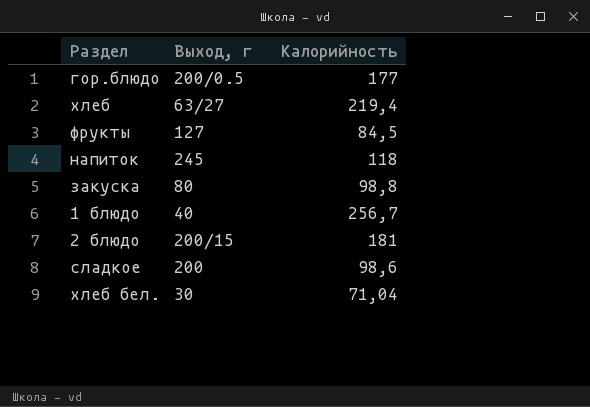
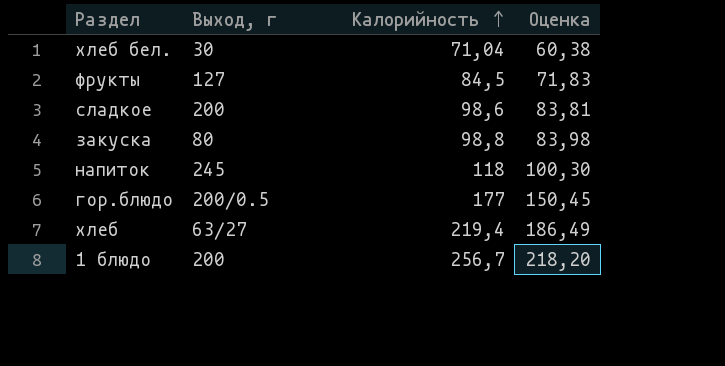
row order: none -> Калорийность ascending
column Оценка | formula: none -> [Калорийность] * 0,85
row 2 блюдо: 200/15 | 181 -> none
1 блюдо | Выход, г: 40 -> 200

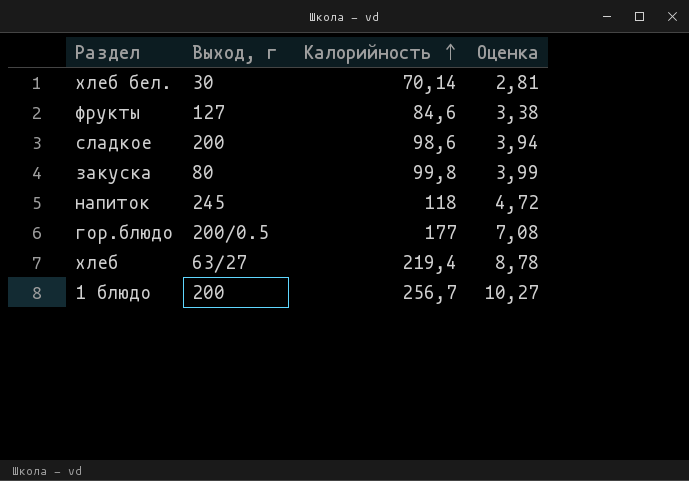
column Оценка | formula: [Калорийность] * 0,85 -> [Калорийность] * 0,04
хлеб бел. | Калорийность: 71,04 -> 70,14
фрукты | Калорийность: 84,5 -> 84,6
закуска | Калорийность: 98,8 -> 99,8

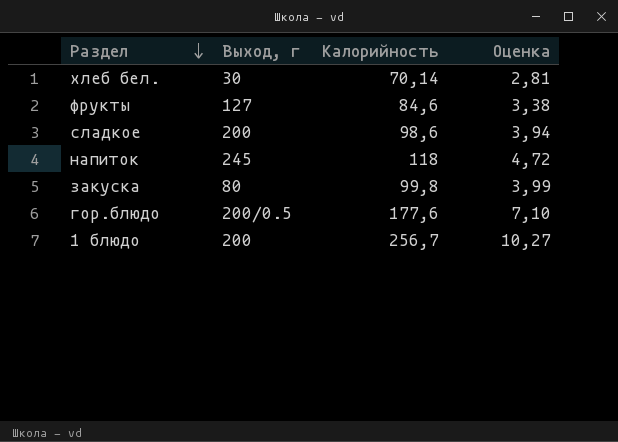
row order: Калорийность ascending -> Раздел descending
row хлеб: 63/27 | 219,4 | 8,78 -> none
гор.блюдо | Калорийность: 177 -> 177,6
гор.блюдо | Оценка: 7,08 -> 7,10

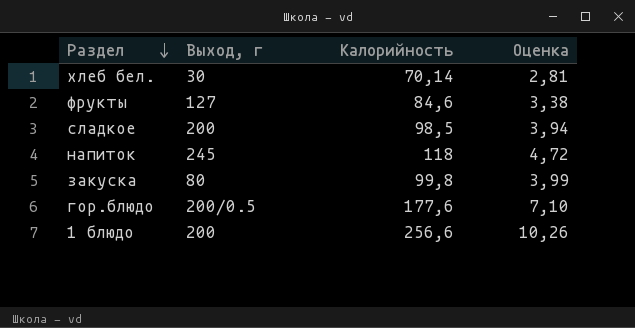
сладкое | Калорийность: 98,6 -> 98,5
1 блюдо | Калорийность: 256,7 -> 256,6
1 блюдо | Оценка: 10,27 -> 10,26

